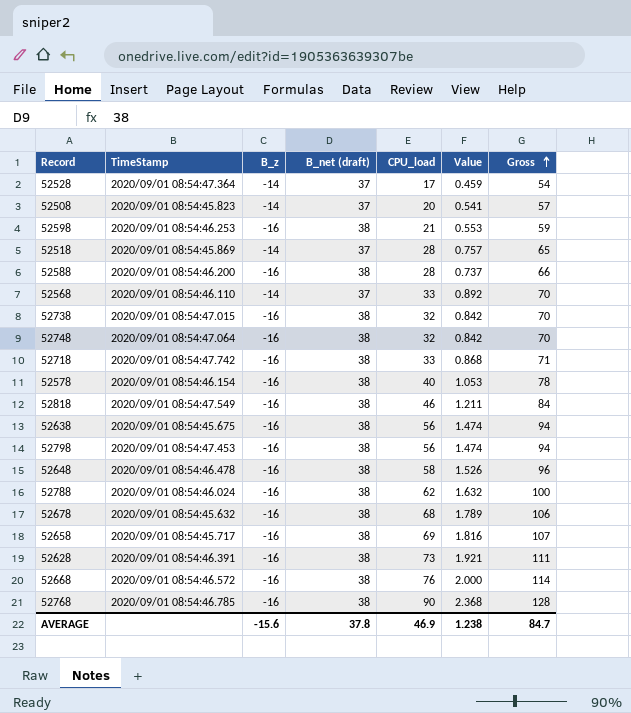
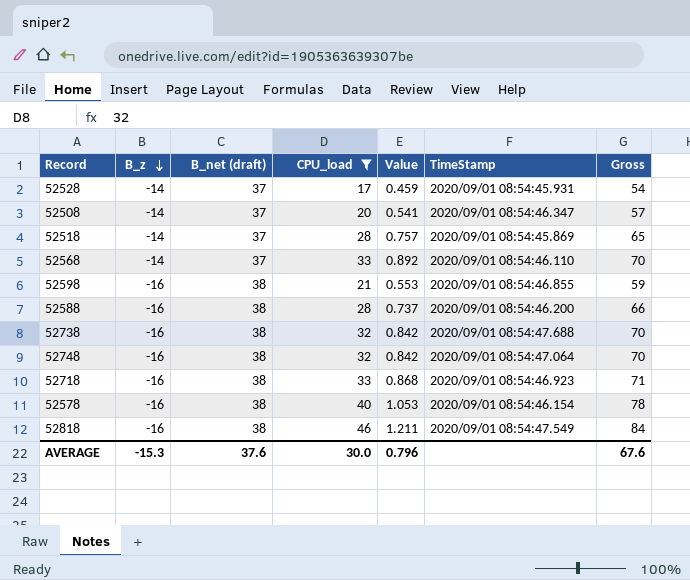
filter: none -> CPU_load <= 46
row order: Gross ascending -> B_z descending
column TimeStamp | position: 2 -> 6
52528 | TimeStamp: 2020/09/01 08:54:47.364 -> 2020/09/01 08:54:45.931
52508 | TimeStamp: 2020/09/01 08:54:45.823 -> 2020/09/01 08:54:46.347
52598 | TimeStamp: 2020/09/01 08:54:46.253 -> 2020/09/01 08:54:46.855
52738 | TimeStamp: 2020/09/01 08:54:47.015 -> 2020/09/01 08:54:47.688
52718 | TimeStamp: 2020/09/01 08:54:47.742 -> 2020/09/01 08:54:46.923
AVERAGE | B_z: -15.6 -> -15.3
AVERAGE | B_net (draft): 37.8 -> 37.6
AVERAGE | CPU_load: 46.9 -> 30.0
AVERAGE | Value: 1.238 -> 0.796
AVERAGE | Gross: 84.7 -> 67.6

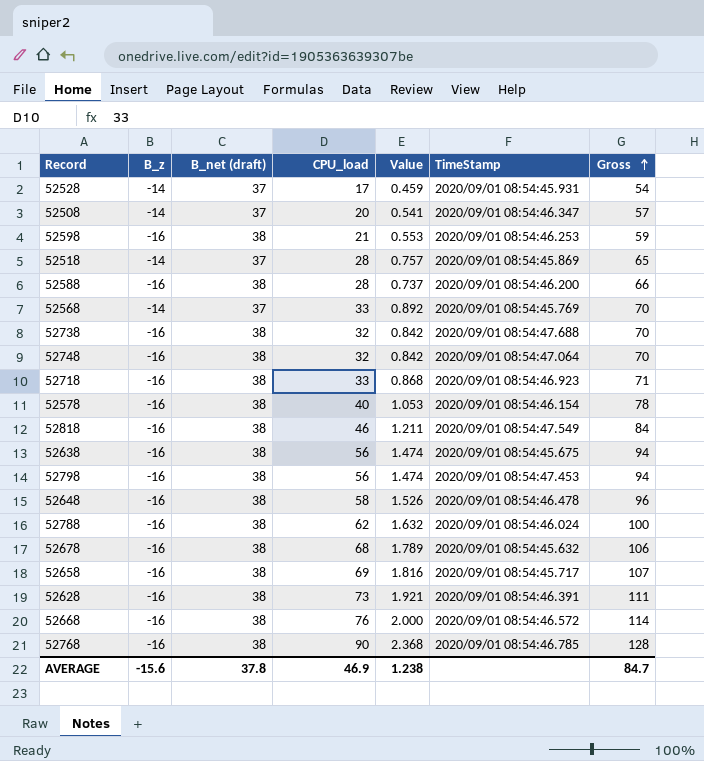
filter: CPU_load <= 46 -> none
row order: B_z descending -> Gross ascending
52598 | TimeStamp: 2020/09/01 08:54:46.855 -> 2020/09/01 08:54:46.253
52568 | TimeStamp: 2020/09/01 08:54:46.110 -> 2020/09/01 08:54:45.769
AVERAGE | B_z: -15.3 -> -15.6
AVERAGE | B_net (draft): 37.6 -> 37.8
AVERAGE | CPU_load: 30.0 -> 46.9
AVERAGE | Value: 0.796 -> 1.238
AVERAGE | Gross: 67.6 -> 84.7

